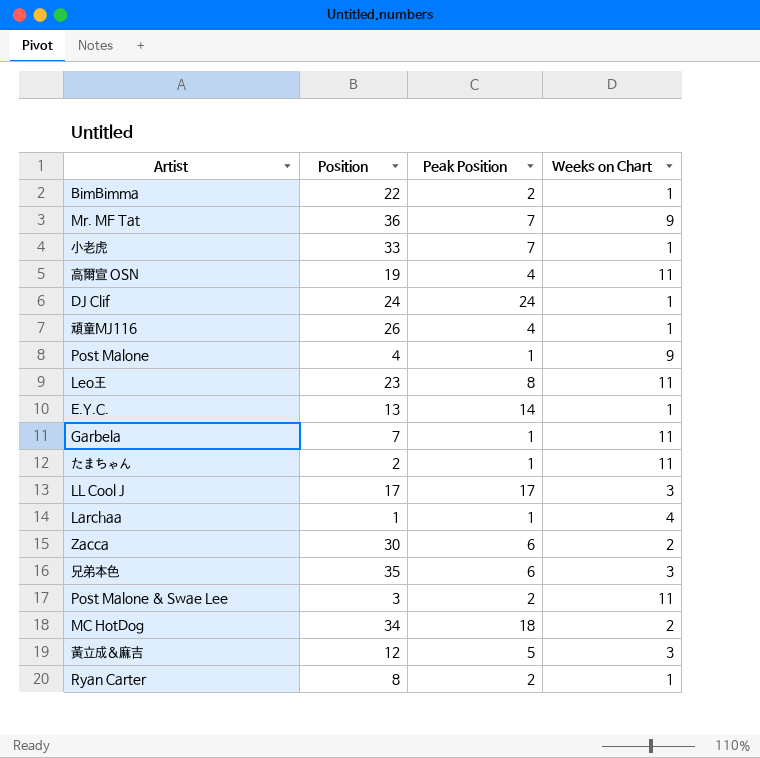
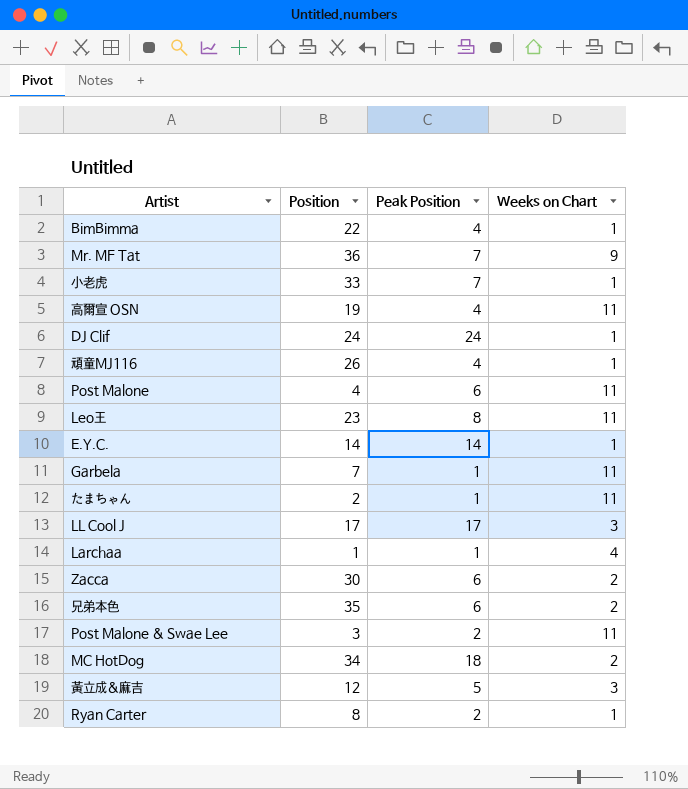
BimBimma | Peak Position: 2 -> 4
Post Malone | Peak Position: 1 -> 6
Post Malone | Weeks on Chart: 9 -> 11
E.Y.C. | Position: 13 -> 14
兄弟本色 | Weeks on Chart: 3 -> 2

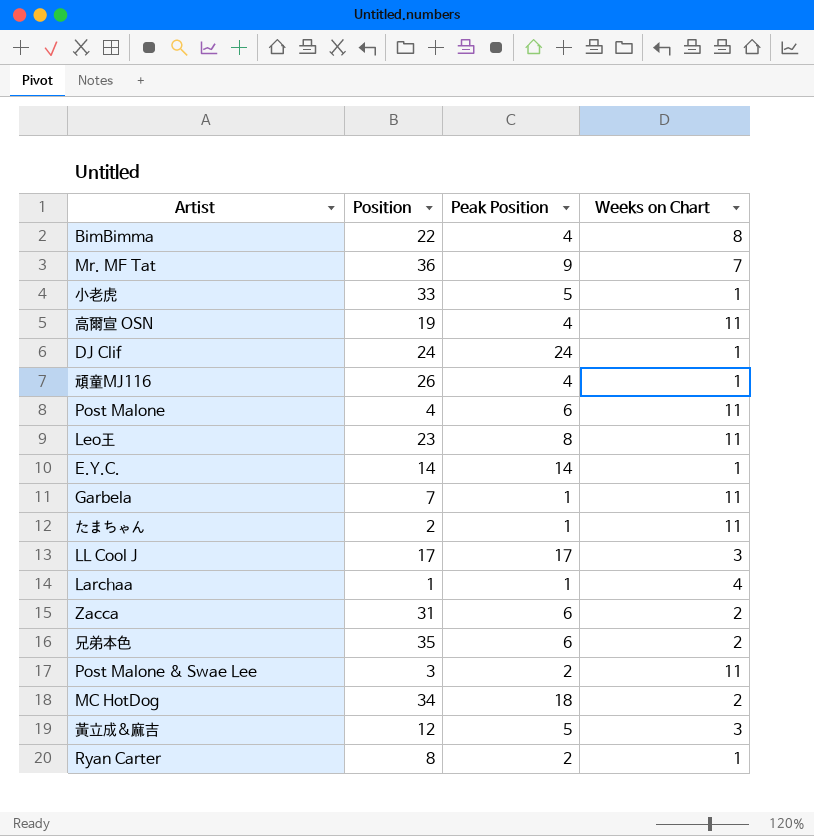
BimBimma | Weeks on Chart: 1 -> 8
Mr. MF Tat | Peak Position: 7 -> 9
Mr. MF Tat | Weeks on Chart: 9 -> 7
小老虎 | Peak Position: 7 -> 5
Zacca | Position: 30 -> 31

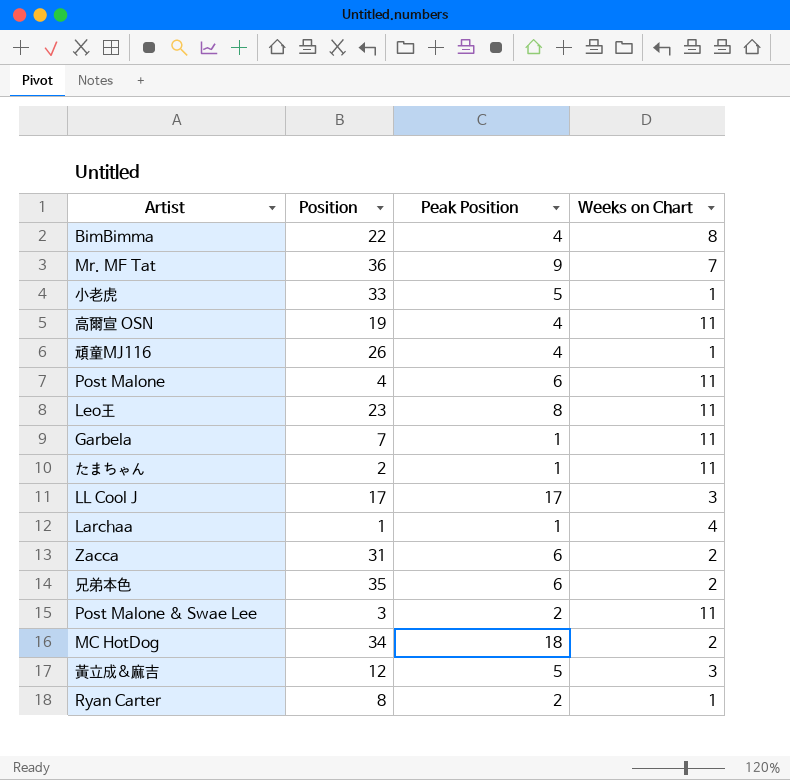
row DJ Clif: 24 | 24 | 1 -> none
row E.Y.C.: 14 | 14 | 1 -> none

